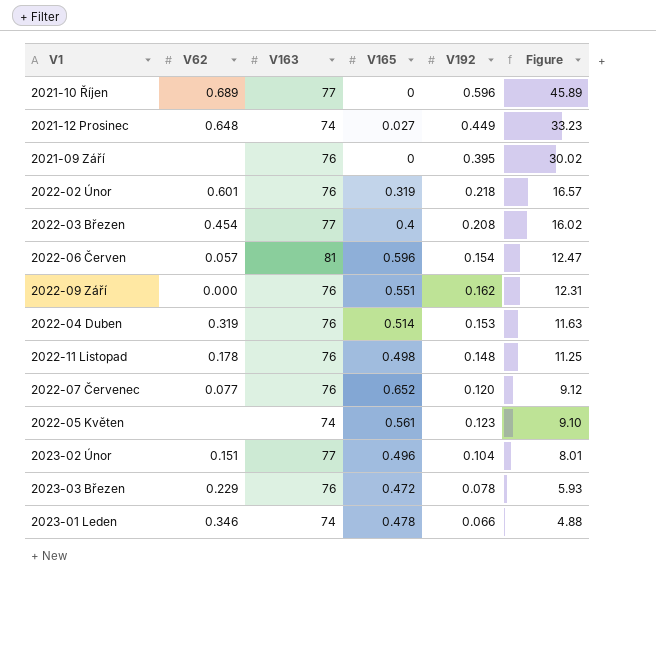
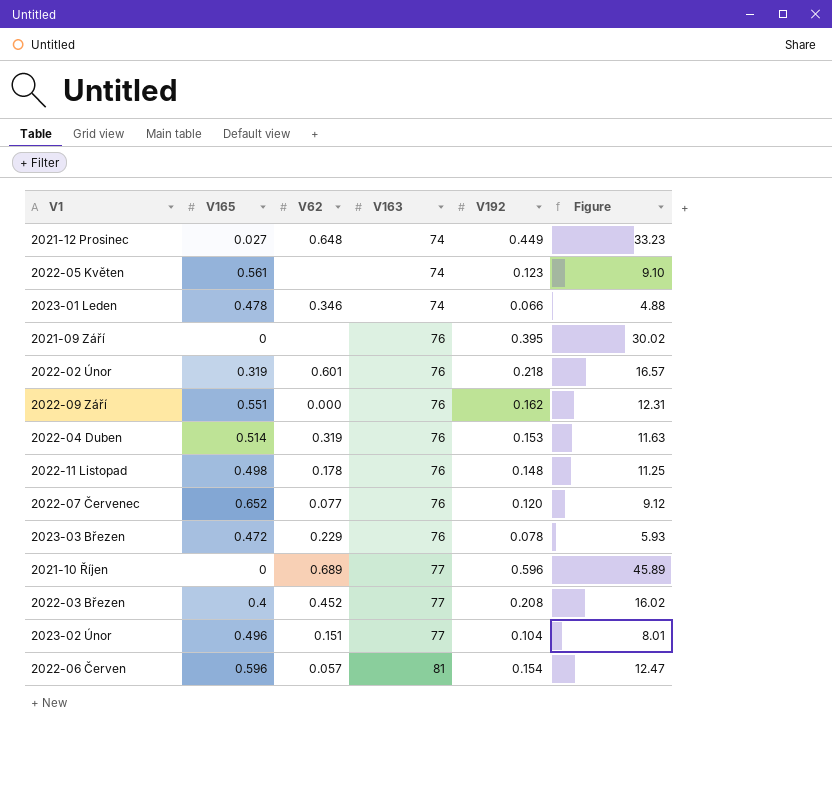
row order: Figure descending -> V163 ascending
column V165 | position: 4 -> 2
2022-03 Březen | V62: 0.454 -> 0.452

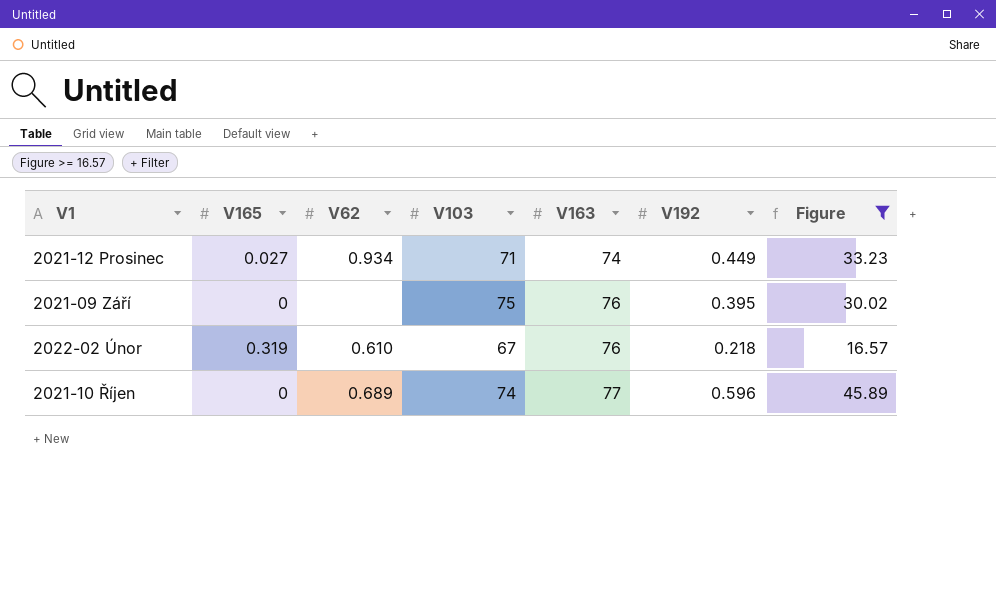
filter: none -> Figure >= 16.57
column V103 | position: none -> 4
2021-12 Prosinec | V62: 0.648 -> 0.934
2022-02 Únor | V62: 0.601 -> 0.610

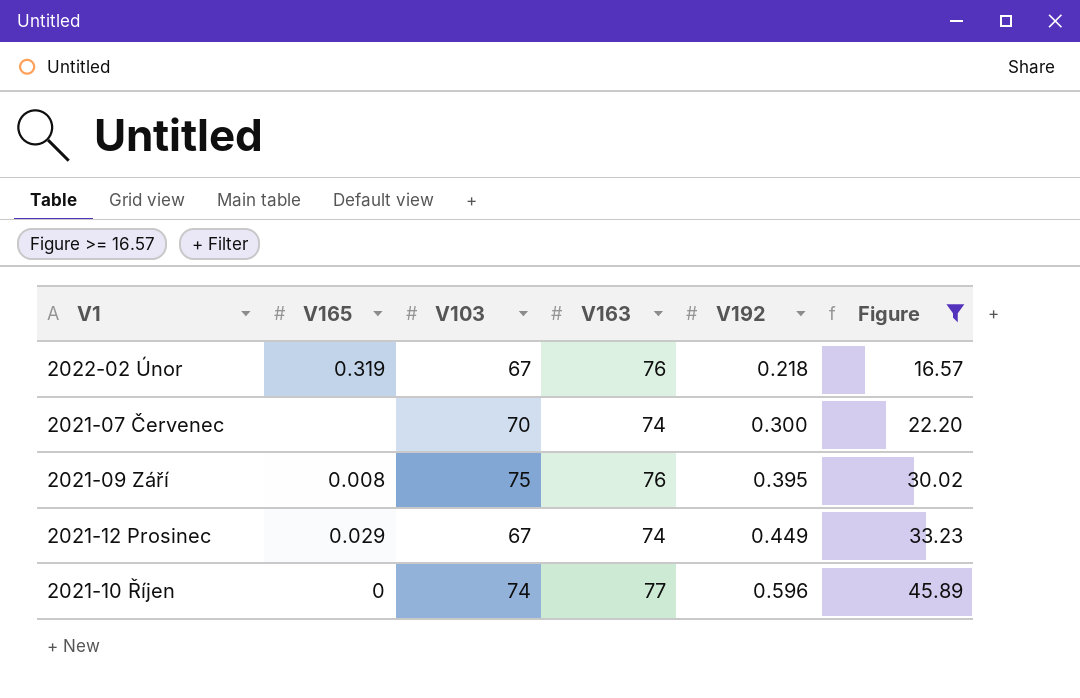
row order: V163 ascending -> V192 ascending
column V62 | position: 3 -> none
row 2021-07 Červenec: none -> none | 70 | 74 | 0.300 | 22.20
2021-09 Září | V165: 0 -> 0.008
2021-12 Prosinec | V165: 0.027 -> 0.029
2021-12 Prosinec | V103: 71 -> 67

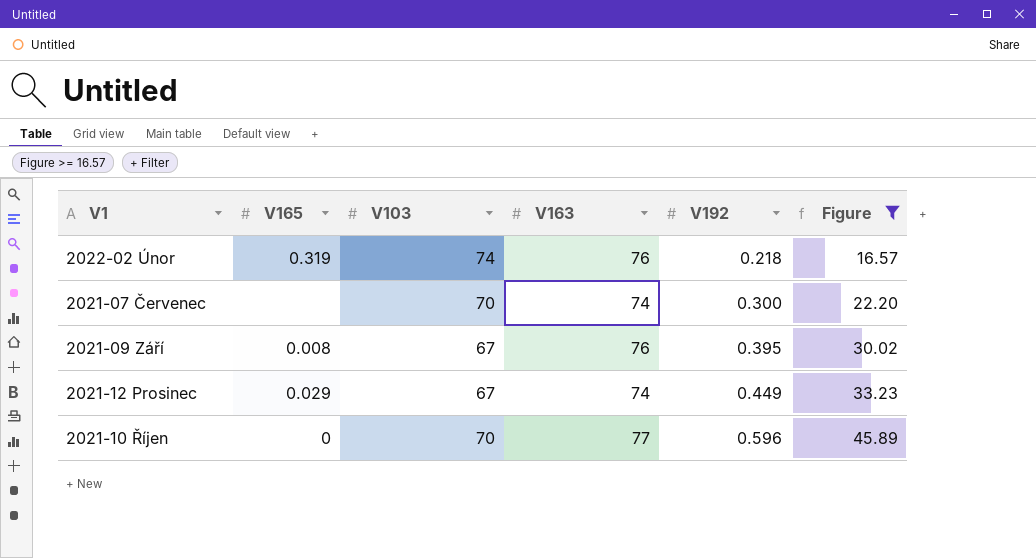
2022-02 Únor | V103: 67 -> 74
2021-09 Září | V103: 75 -> 67
2021-10 Říjen | V103: 74 -> 70

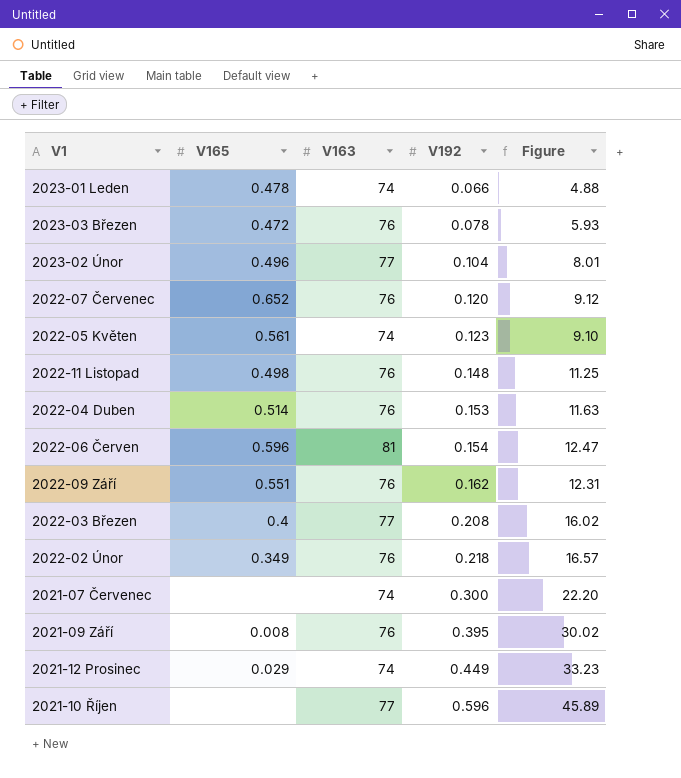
filter: Figure >= 16.57 -> none
column V103 | position: 3 -> none
2022-02 Únor | V165: 0.319 -> 0.349
2021-10 Říjen | V165: 0 -> none

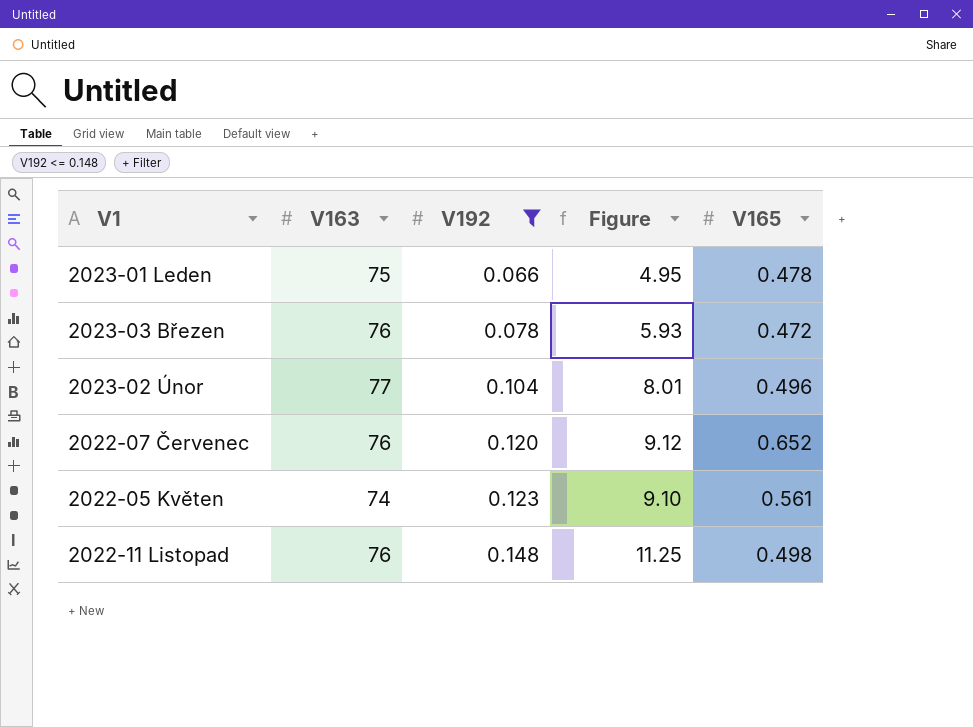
filter: none -> V192 <= 0.148
column V165 | position: 2 -> 5
2023-01 Leden | V163: 74 -> 75
2023-01 Leden | Figure: 4.88 -> 4.95

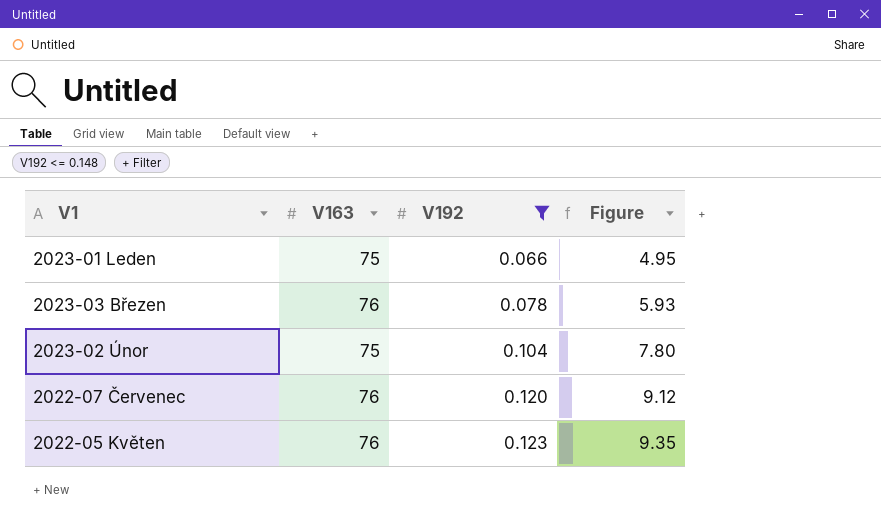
column V165 | position: 5 -> none
row 2022-11 Listopad: 76 | 0.148 | 11.25 | 0.498 -> none
2023-02 Únor | V163: 77 -> 75
2023-02 Únor | Figure: 8.01 -> 7.80
2022-05 Květen | V163: 74 -> 76
2022-05 Květen | Figure: 9.10 -> 9.35

